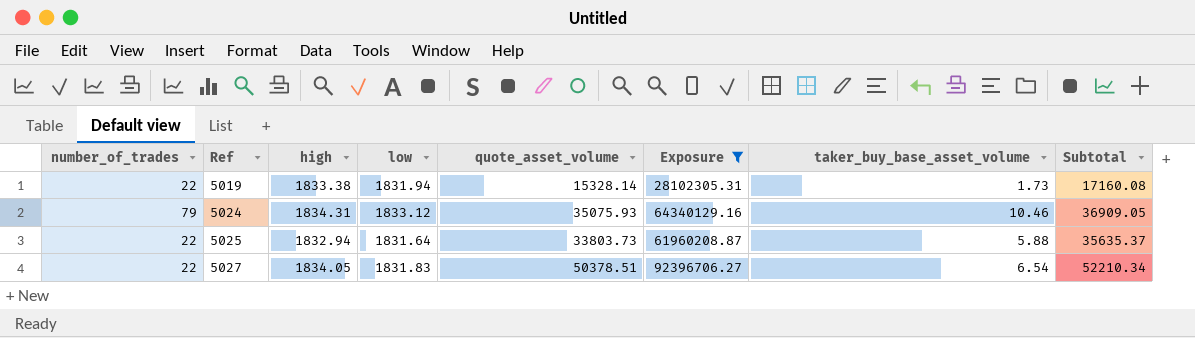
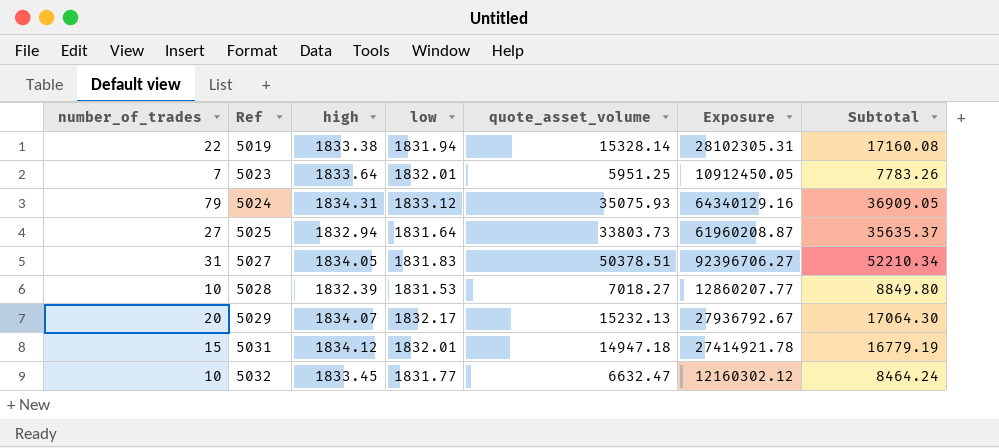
filter: Exposure >= 28102305.31 -> none
column taker_buy_base_asset_volume | position: 7 -> none
5025 | number_of_trades: 22 -> 27
5027 | number_of_trades: 22 -> 31

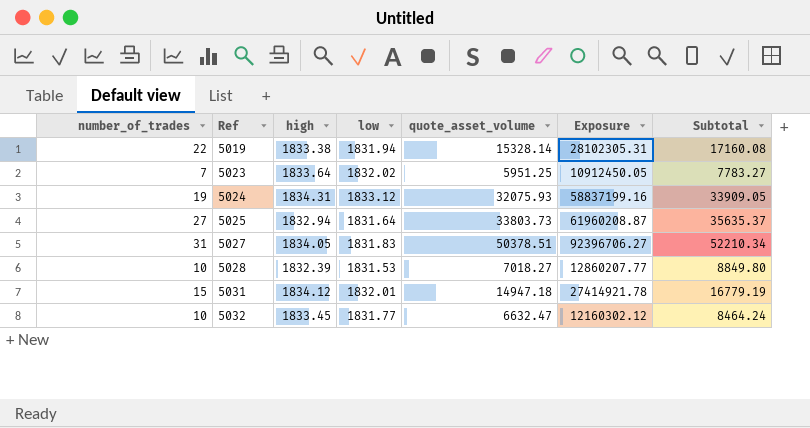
row 5029: 20 | 1834.07 | 1832.17 | 15232.13 | 27936792.67 | 17064.30 -> none
5023 | low: 1832.01 -> 1832.02
5023 | Subtotal: 7783.26 -> 7783.27
5024 | number_of_trades: 79 -> 19
5024 | quote_asset_volume: 35075.93 -> 32075.93
5024 | Exposure: 64340129.16 -> 58837199.16
5024 | Subtotal: 36909.05 -> 33909.05

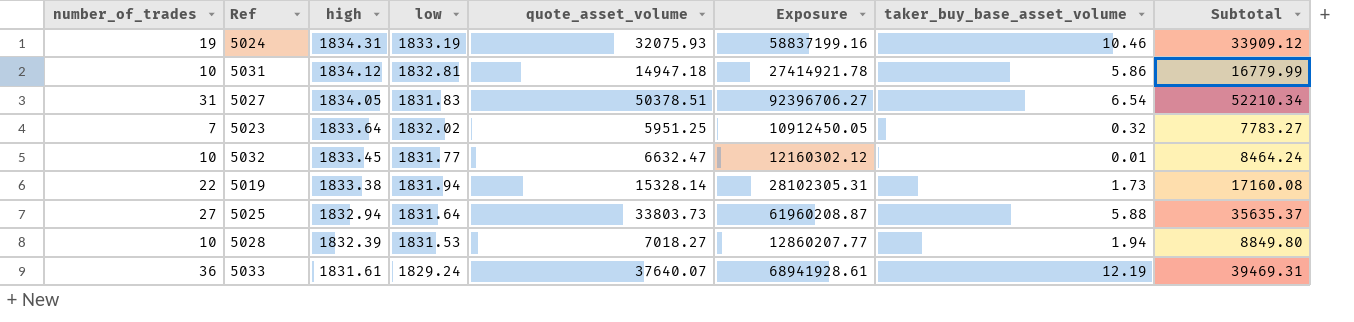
row order: Ref ascending -> high descending
column taker_buy_base_asset_volume | position: none -> 7
5024 | low: 1833.12 -> 1833.19
5024 | Subtotal: 33909.05 -> 33909.12
5031 | number_of_trades: 15 -> 10
5031 | low: 1832.01 -> 1832.81
5031 | Subtotal: 16779.19 -> 16779.99
row 5033: none -> 36 | 1831.61 | 1829.24 | 37640.07 | 68941928.61 | 12.19 | 39469.31

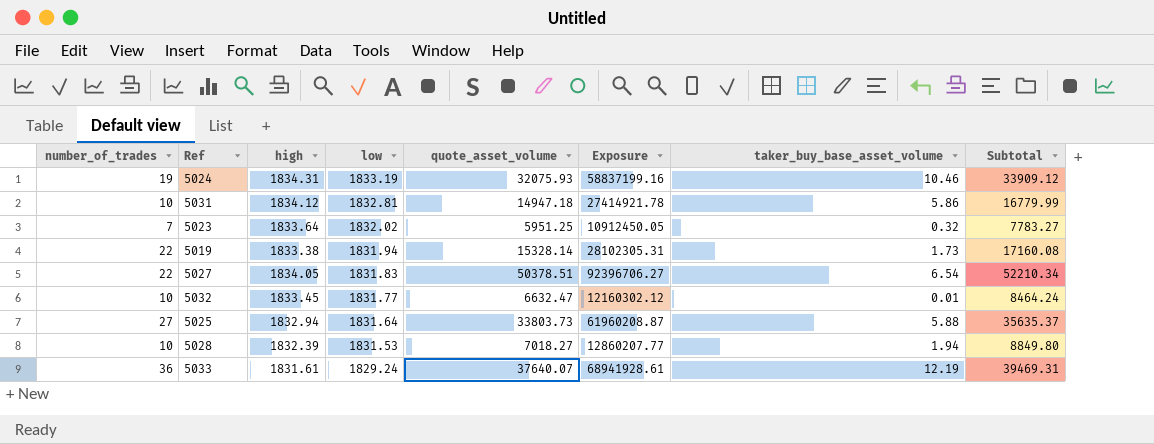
row order: high descending -> low descending
5027 | number_of_trades: 31 -> 22

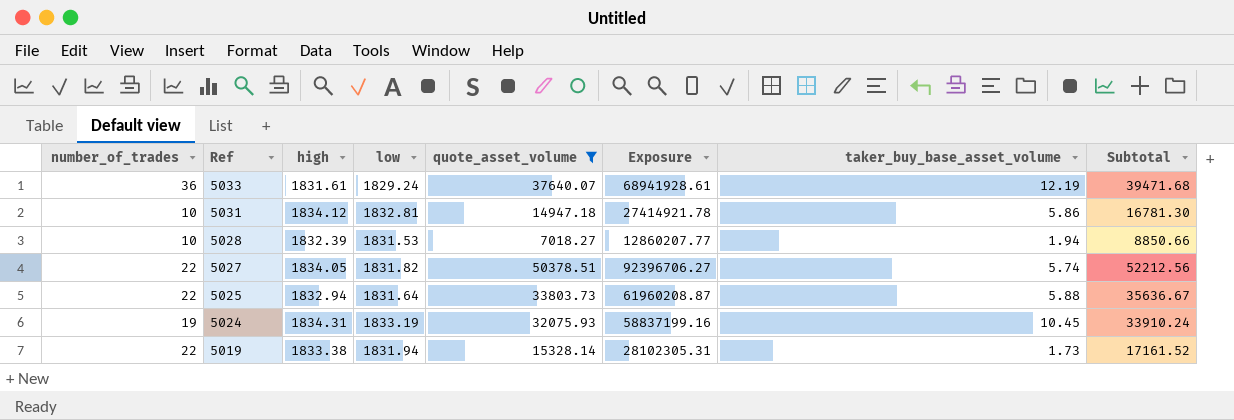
filter: none -> quote_asset_volume >= 7018.27
row order: low descending -> Ref descending
column Subtotal | formula: [low] + [quote_asset_volume] -> [high] + [quote_asset_volume]
5027 | low: 1831.83 -> 1831.82
5027 | taker_buy_base_asset_volume: 6.54 -> 5.74
5025 | number_of_trades: 27 -> 22
5024 | taker_buy_base_asset_volume: 10.46 -> 10.45

